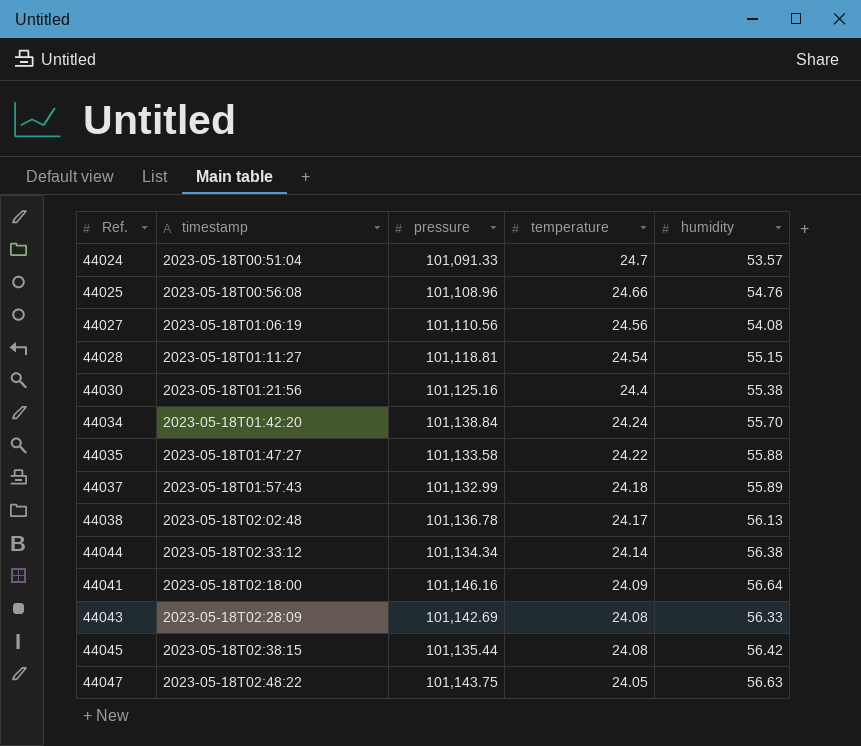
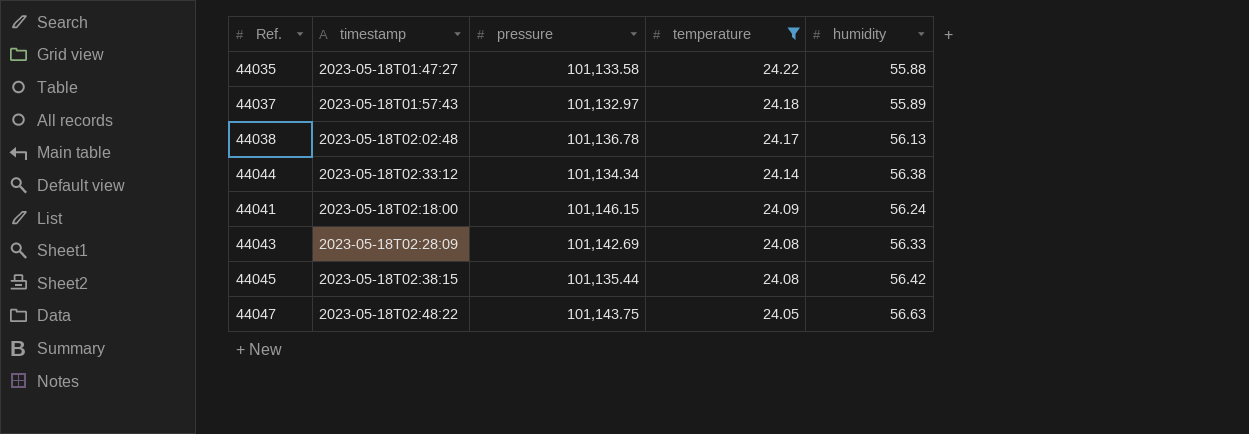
filter: none -> temperature <= 24.22
44037 | pressure: 101,132.99 -> 101,132.97
44041 | pressure: 101,146.16 -> 101,146.15
44041 | humidity: 56.64 -> 56.24

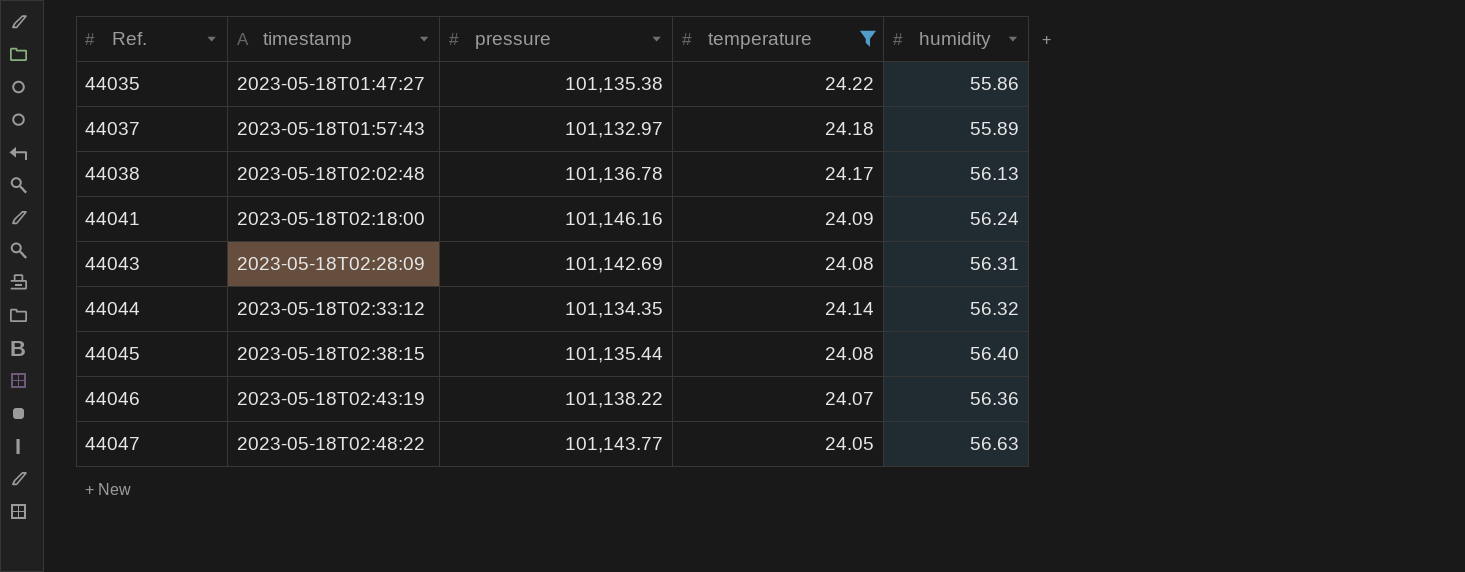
row order: temperature descending -> Ref. ascending
44035 | pressure: 101,133.58 -> 101,135.38
44035 | humidity: 55.88 -> 55.86
44041 | pressure: 101,146.15 -> 101,146.16
44043 | humidity: 56.33 -> 56.31
44044 | pressure: 101,134.34 -> 101,134.35
44044 | humidity: 56.38 -> 56.32
44045 | humidity: 56.42 -> 56.40
row 44046: none -> 2023-05-18T02:43:19 | 101,138.22 | 24.07 | 56.36
44047 | pressure: 101,143.75 -> 101,143.77

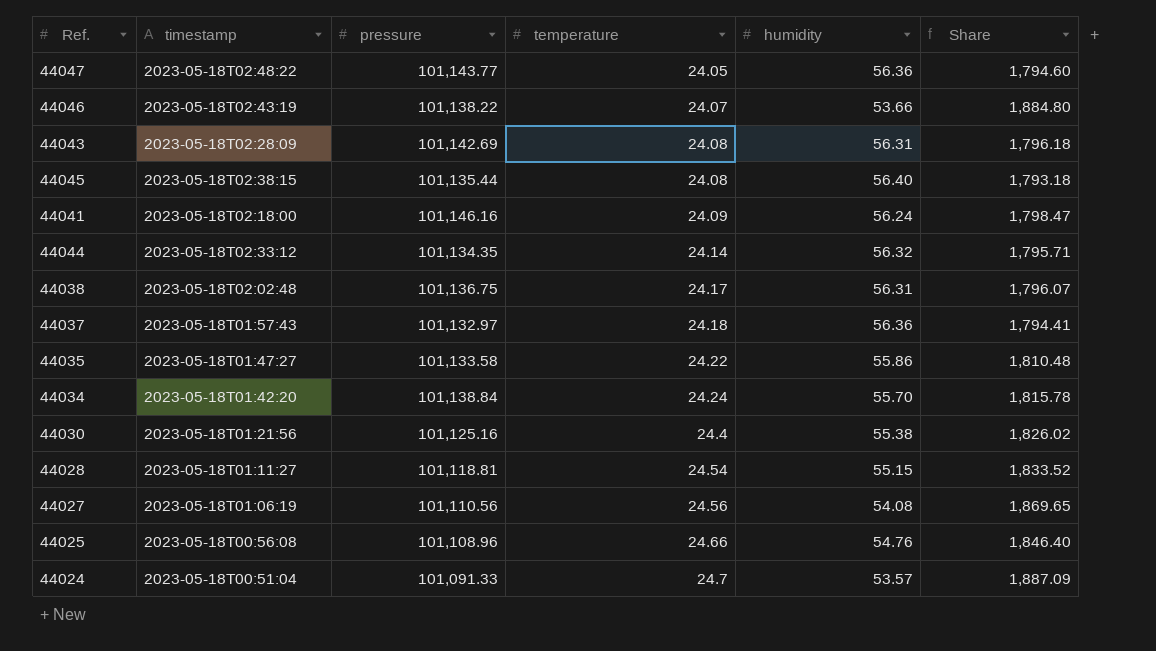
filter: temperature <= 24.22 -> none
row order: Ref. ascending -> temperature ascending
column Share | formula: none -> [pressure] / [humidity]
44047 | humidity: 56.63 -> 56.36
44046 | humidity: 56.36 -> 53.66
44038 | pressure: 101,136.78 -> 101,136.75
44038 | humidity: 56.13 -> 56.31
44037 | humidity: 55.89 -> 56.36
44035 | pressure: 101,135.38 -> 101,133.58

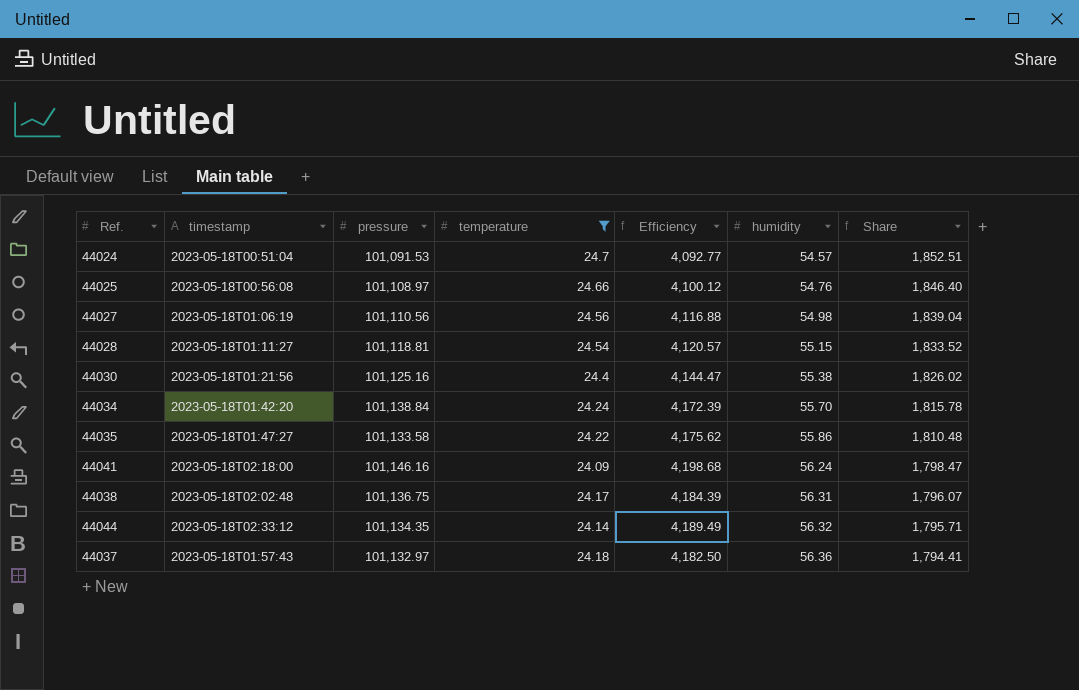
filter: none -> temperature >= 24.09
row order: temperature ascending -> humidity ascending
column Efficiency | formula: none -> [pressure] / [temperature]
44024 | pressure: 101,091.33 -> 101,091.53
44024 | humidity: 53.57 -> 54.57
44024 | Share: 1,887.09 -> 1,852.51
44025 | pressure: 101,108.96 -> 101,108.97
44027 | humidity: 54.08 -> 54.98
44027 | Share: 1,869.65 -> 1,839.04

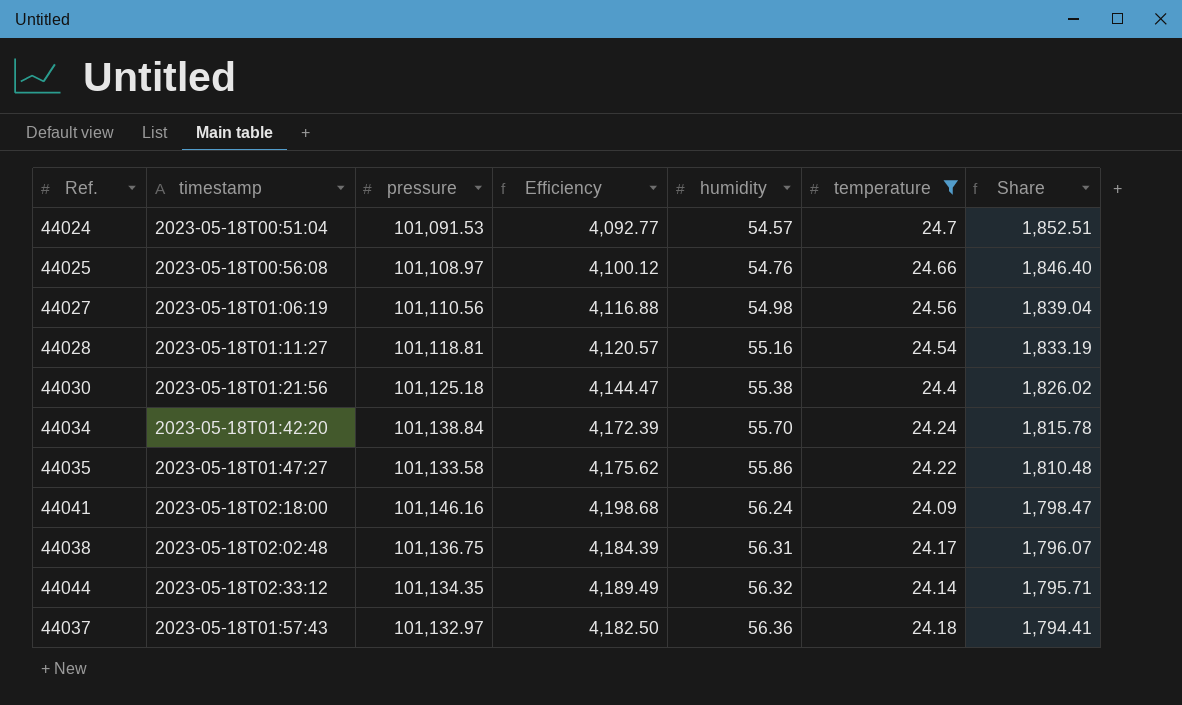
column temperature | position: 4 -> 6
44028 | humidity: 55.15 -> 55.16
44028 | Share: 1,833.52 -> 1,833.19
44030 | pressure: 101,125.16 -> 101,125.18

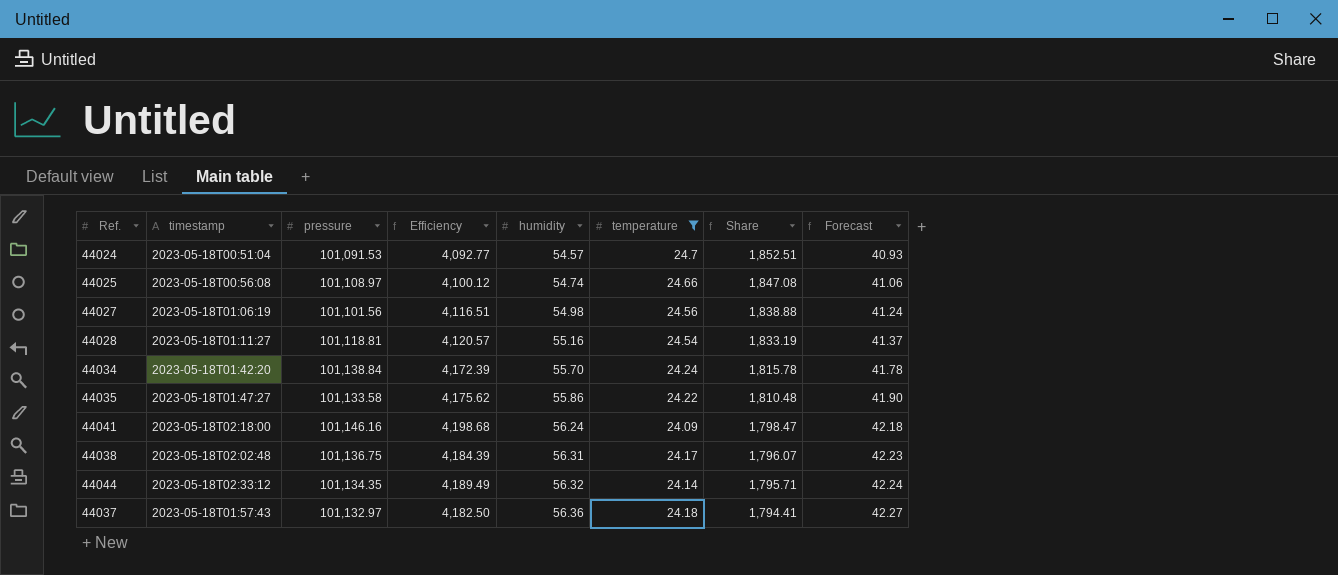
column Forecast | formula: none -> [humidity] * 0.75
row 44030: 2023-05-18T01:21:56 | 101,125.18 | 4,144.47 | 55.38 | 24.4 | 1,826.02 -> none
44025 | humidity: 54.76 -> 54.74
44025 | Share: 1,846.40 -> 1,847.08
44027 | pressure: 101,110.56 -> 101,101.56
44027 | Efficiency: 4,116.88 -> 4,116.51
44027 | Share: 1,839.04 -> 1,838.88

